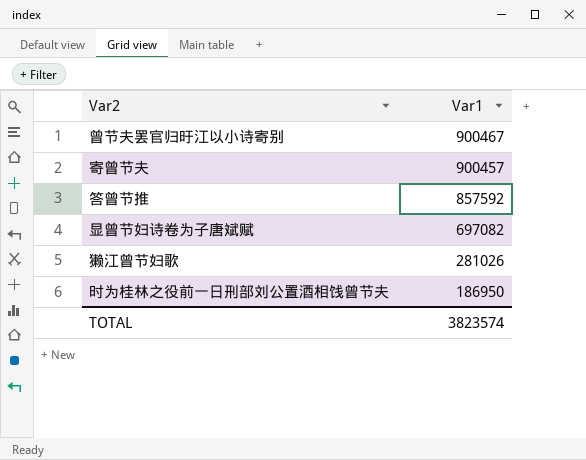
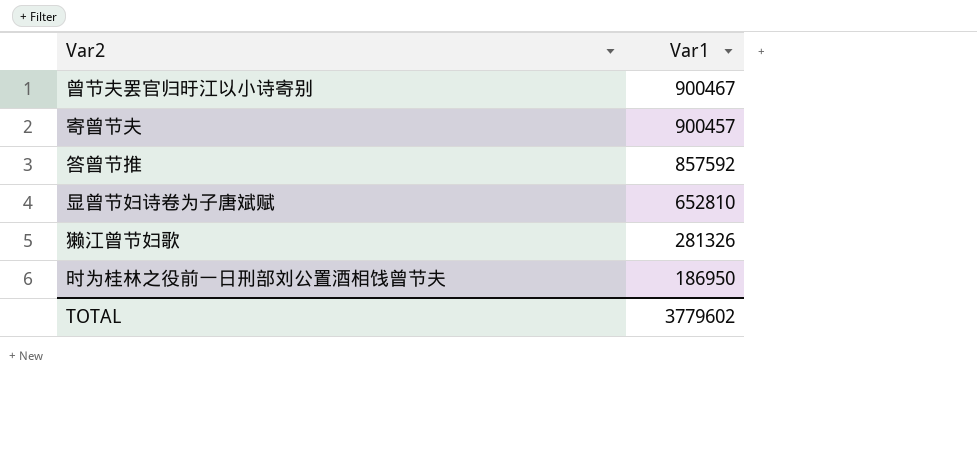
显曾节妇诗卷为子唐斌赋 | Var1: 697082 -> 652810
獭江曾节妇歌 | Var1: 281026 -> 281326
TOTAL | Var1: 3823574 -> 3779602

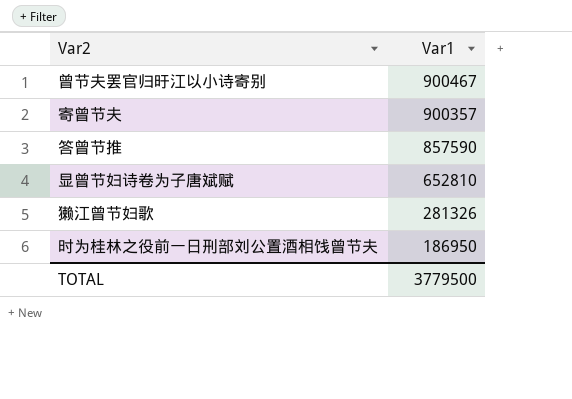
寄曾节夫 | Var1: 900457 -> 900357
答曾节推 | Var1: 857592 -> 857590
TOTAL | Var1: 3779602 -> 3779500

